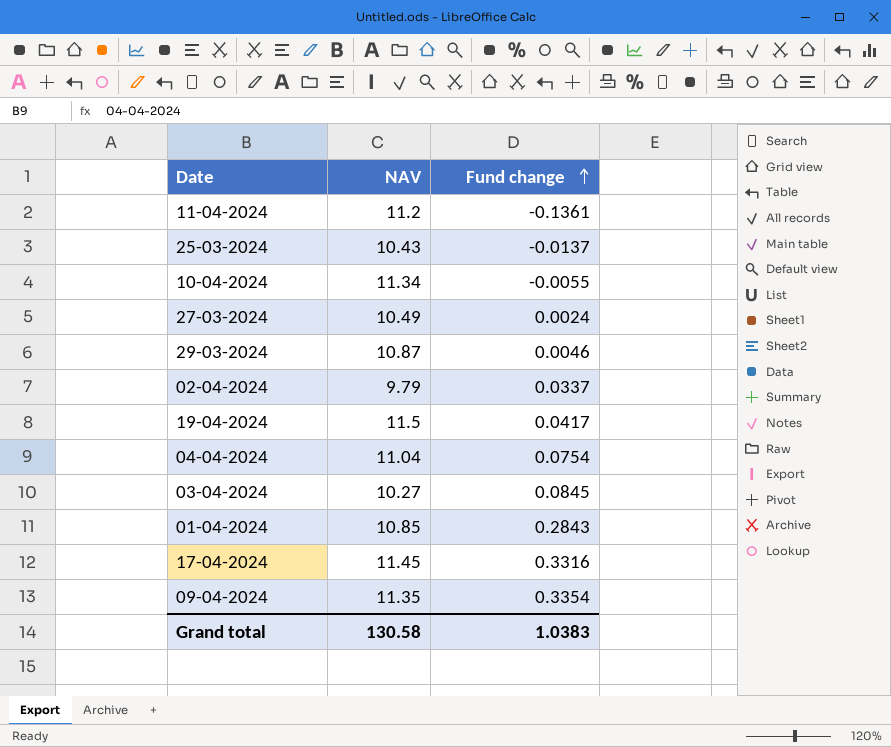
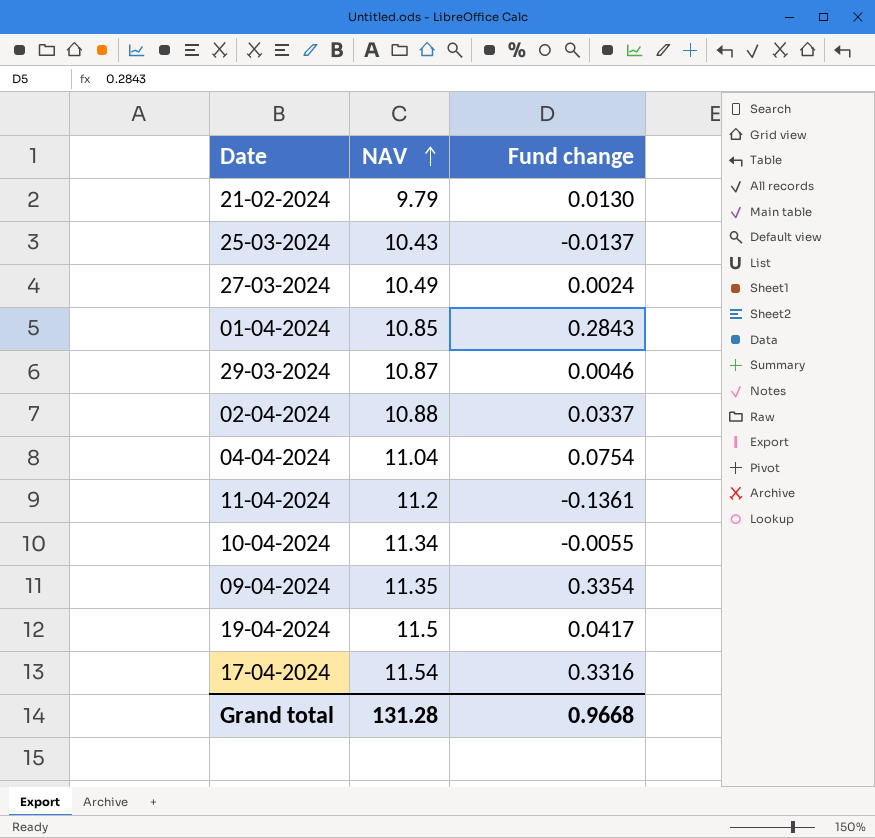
row order: Fund change ascending -> NAV ascending
row 03-04-2024: 10.27 | 0.0845 -> none
row 21-02-2024: none -> 9.79 | 0.0130
02-04-2024 | NAV: 9.79 -> 10.88
17-04-2024 | NAV: 11.45 -> 11.54
Grand total | NAV: 130.58 -> 131.28
Grand total | Fund change: 1.0383 -> 0.9668

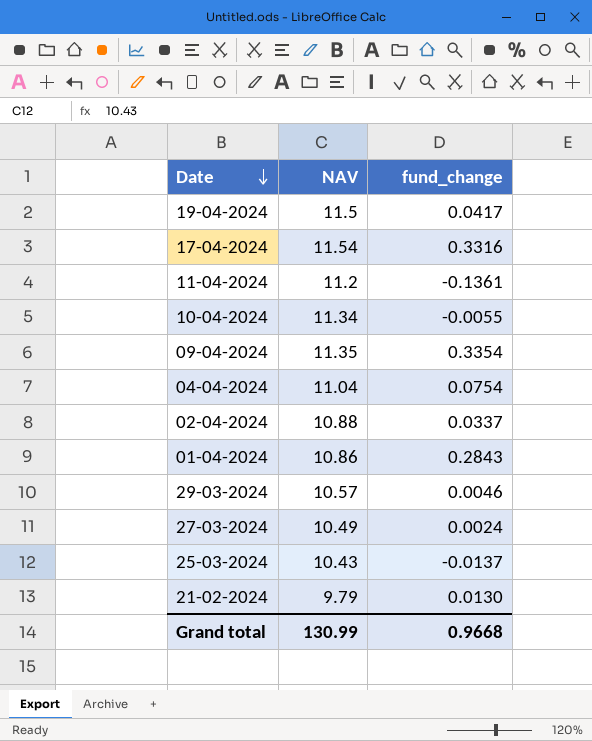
row order: NAV ascending -> Date descending
column name: Fund change -> fund_change
01-04-2024 | NAV: 10.85 -> 10.86
29-03-2024 | NAV: 10.87 -> 10.57
Grand total | NAV: 131.28 -> 130.99

